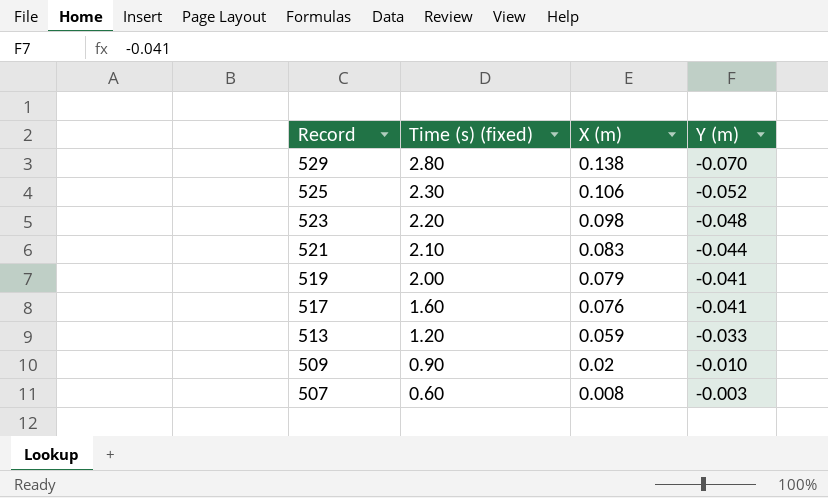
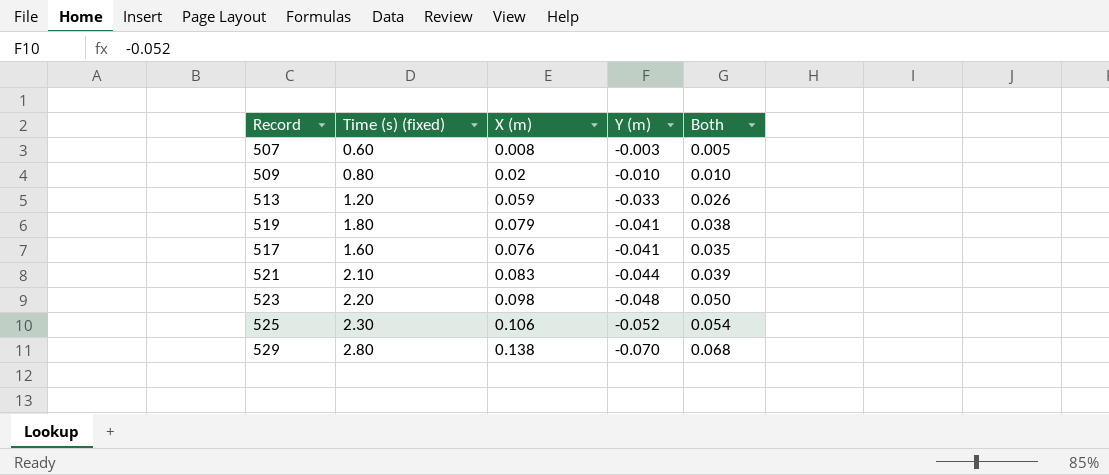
row order: Record descending -> Y (m) descending
column Both | formula: none -> [X (m)] + [Y (m)]
509 | Time (s) (fixed): 0.90 -> 0.80
519 | Time (s) (fixed): 2.00 -> 1.80

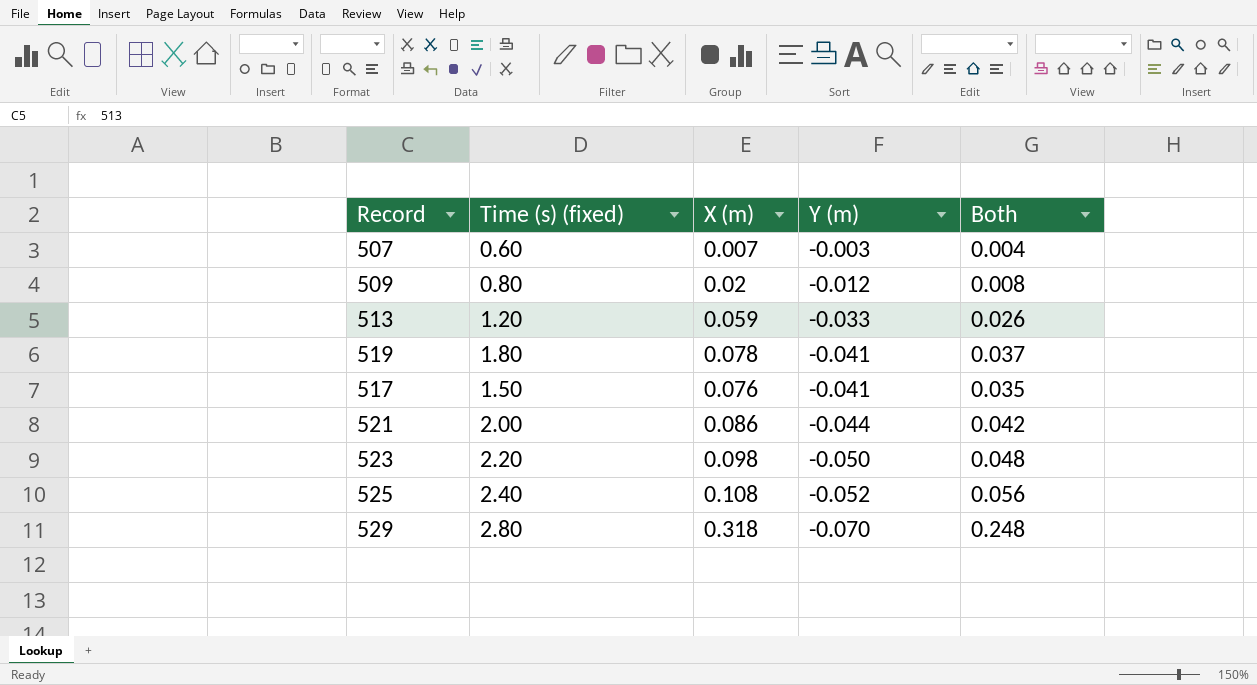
507 | X (m): 0.008 -> 0.007
507 | Both: 0.005 -> 0.004
509 | Y (m): -0.010 -> -0.012
509 | Both: 0.010 -> 0.008
519 | X (m): 0.079 -> 0.078
519 | Both: 0.038 -> 0.037
517 | Time (s) (fixed): 1.60 -> 1.50
521 | Time (s) (fixed): 2.10 -> 2.00
521 | X (m): 0.083 -> 0.086
521 | Both: 0.039 -> 0.042
523 | Y (m): -0.048 -> -0.050
523 | Both: 0.050 -> 0.048
525 | Time (s) (fixed): 2.30 -> 2.40
525 | X (m): 0.106 -> 0.108
525 | Both: 0.054 -> 0.056
529 | X (m): 0.138 -> 0.318
529 | Both: 0.068 -> 0.248

